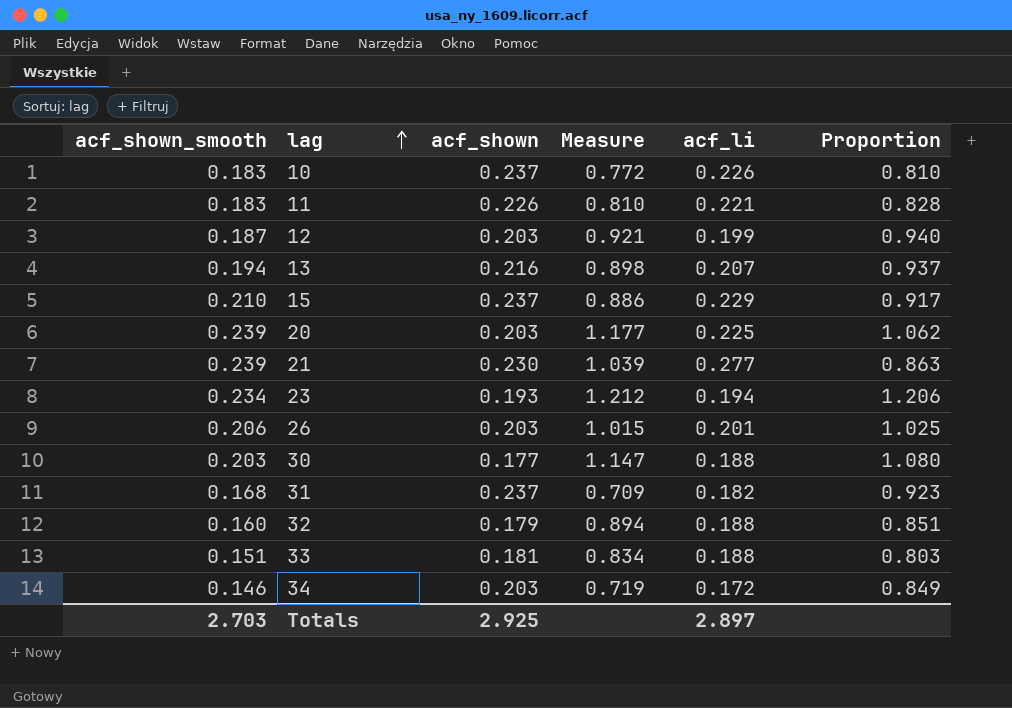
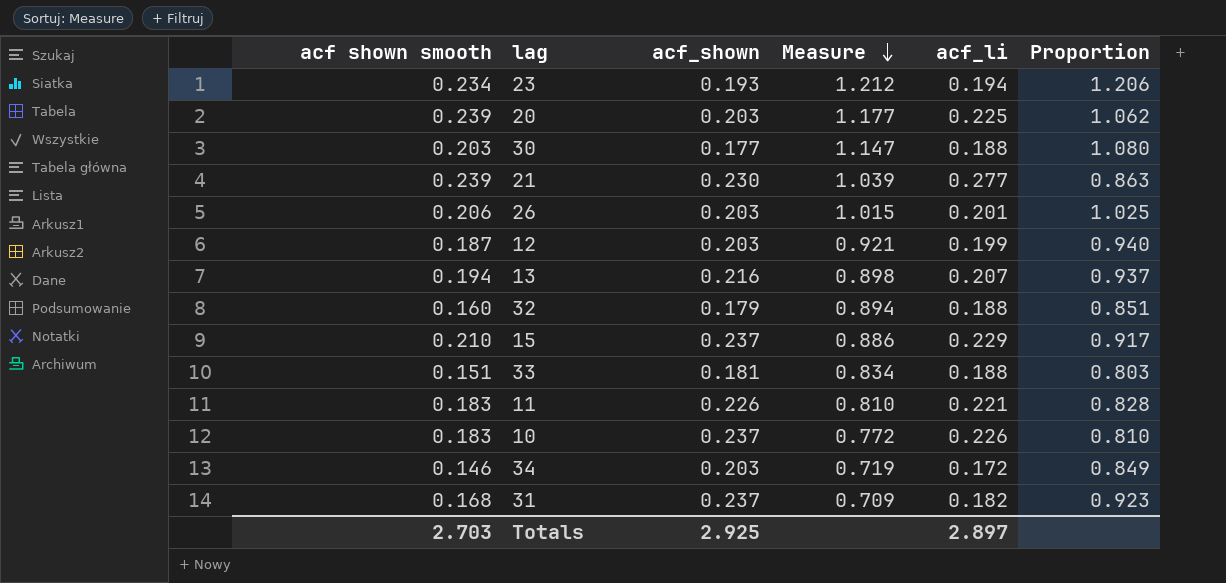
row order: lag ascending -> Measure descending
column name: acf_shown_smooth -> acf shown smooth

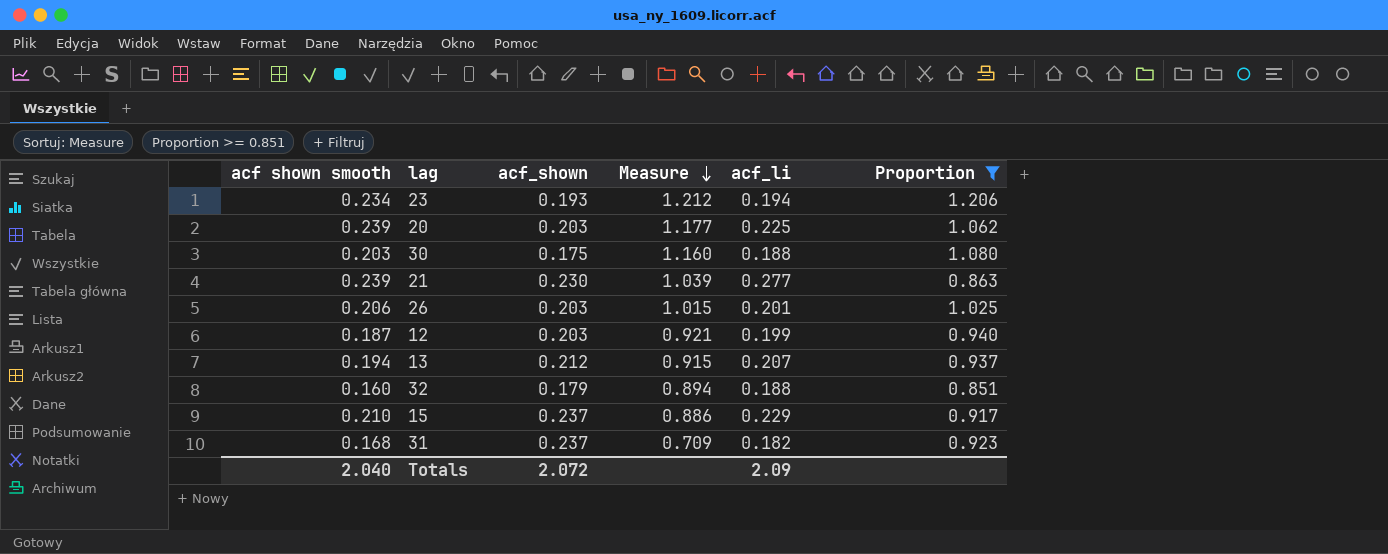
filter: none -> Proportion >= 0.851
30 | acf_shown: 0.177 -> 0.175
30 | Measure: 1.147 -> 1.160
13 | acf_shown: 0.216 -> 0.212
13 | Measure: 0.898 -> 0.915
Totals | acf shown smooth: 2.703 -> 2.040
Totals | acf_shown: 2.925 -> 2.072
Totals | acf_li: 2.897 -> 2.09

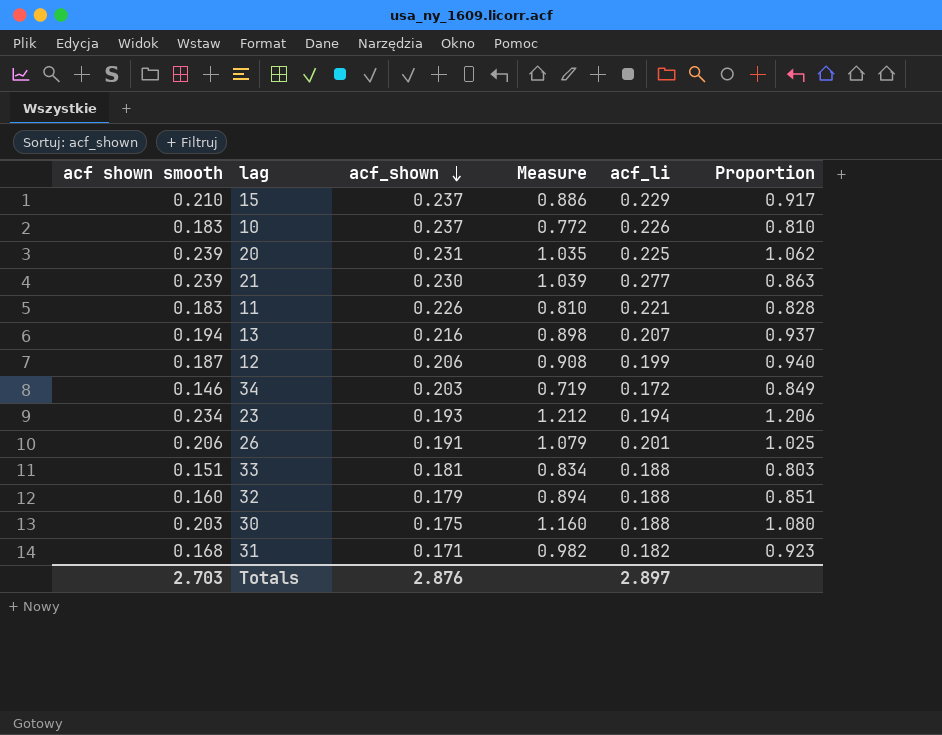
filter: Proportion >= 0.851 -> none
row order: Measure descending -> acf_shown descending
20 | acf_shown: 0.203 -> 0.231
20 | Measure: 1.177 -> 1.035
13 | acf_shown: 0.212 -> 0.216
13 | Measure: 0.915 -> 0.898
12 | acf_shown: 0.203 -> 0.206
12 | Measure: 0.921 -> 0.908
26 | acf_shown: 0.203 -> 0.191
26 | Measure: 1.015 -> 1.079
31 | acf_shown: 0.237 -> 0.171
31 | Measure: 0.709 -> 0.982
Totals | acf shown smooth: 2.040 -> 2.703
Totals | acf_shown: 2.072 -> 2.876
Totals | acf_li: 2.09 -> 2.897

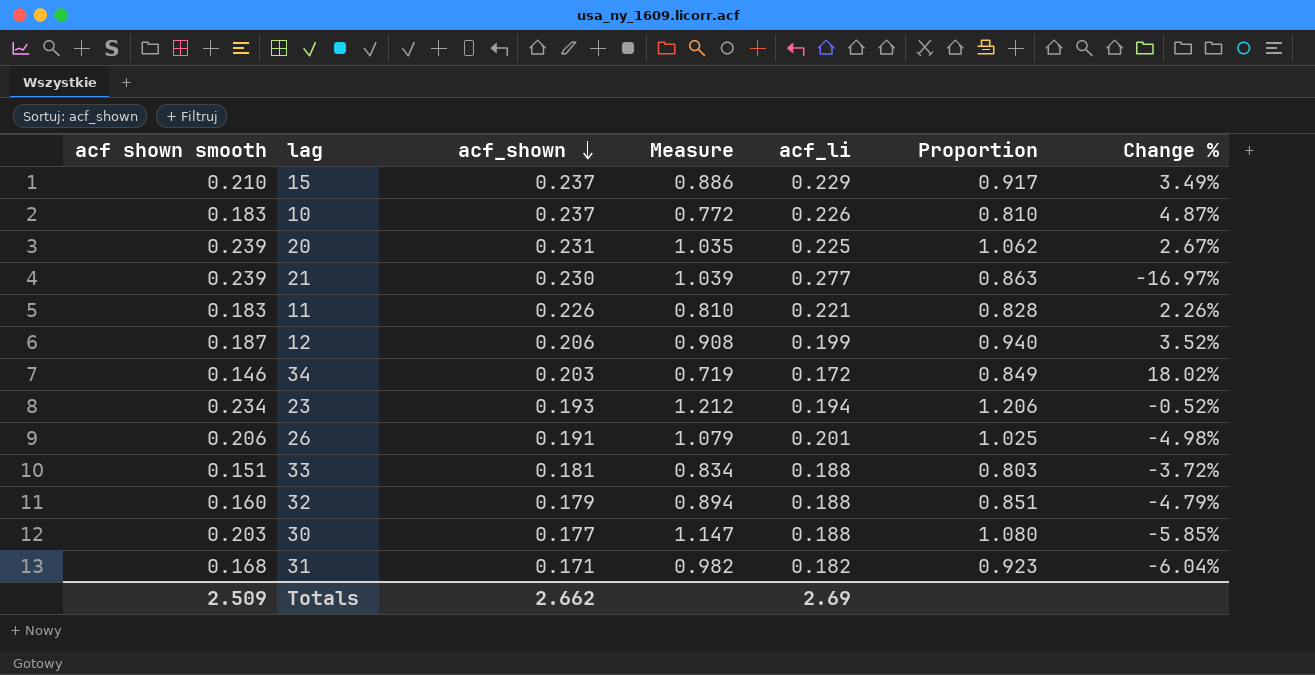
column Change % | formula: none -> ([acf_shown] - [acf_li]) / [acf_li]
row 13: 0.194 | 0.216 | 0.898 | 0.207 | 0.937 -> none
30 | acf_shown: 0.175 -> 0.177
30 | Measure: 1.160 -> 1.147
Totals | acf shown smooth: 2.703 -> 2.509
Totals | acf_shown: 2.876 -> 2.662
Totals | acf_li: 2.897 -> 2.69

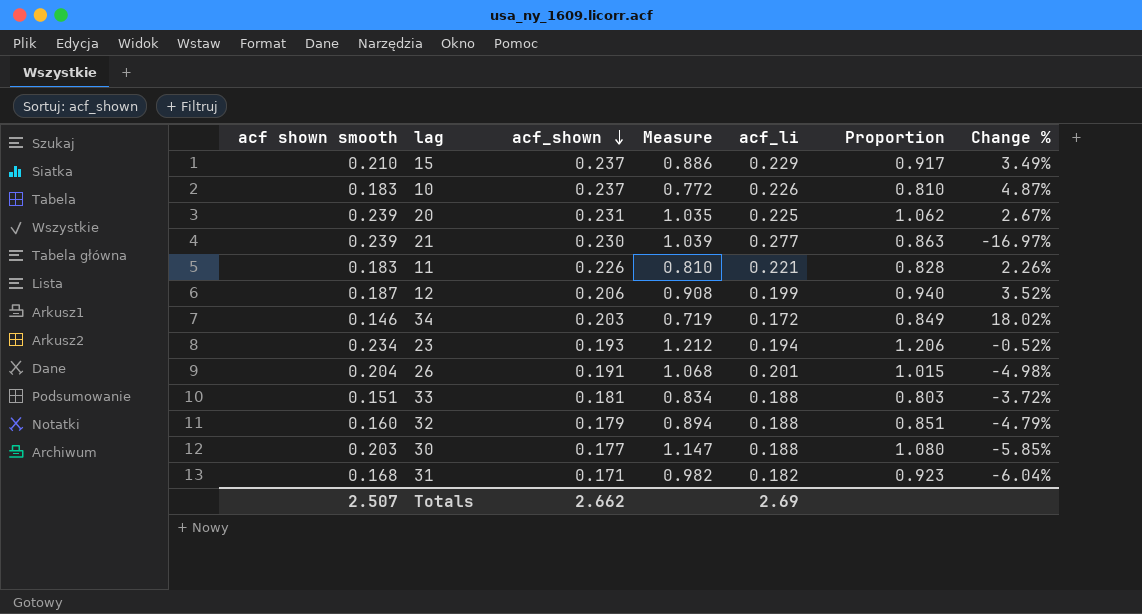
26 | acf shown smooth: 0.206 -> 0.204
26 | Measure: 1.079 -> 1.068
26 | Proportion: 1.025 -> 1.015
Totals | acf shown smooth: 2.509 -> 2.507

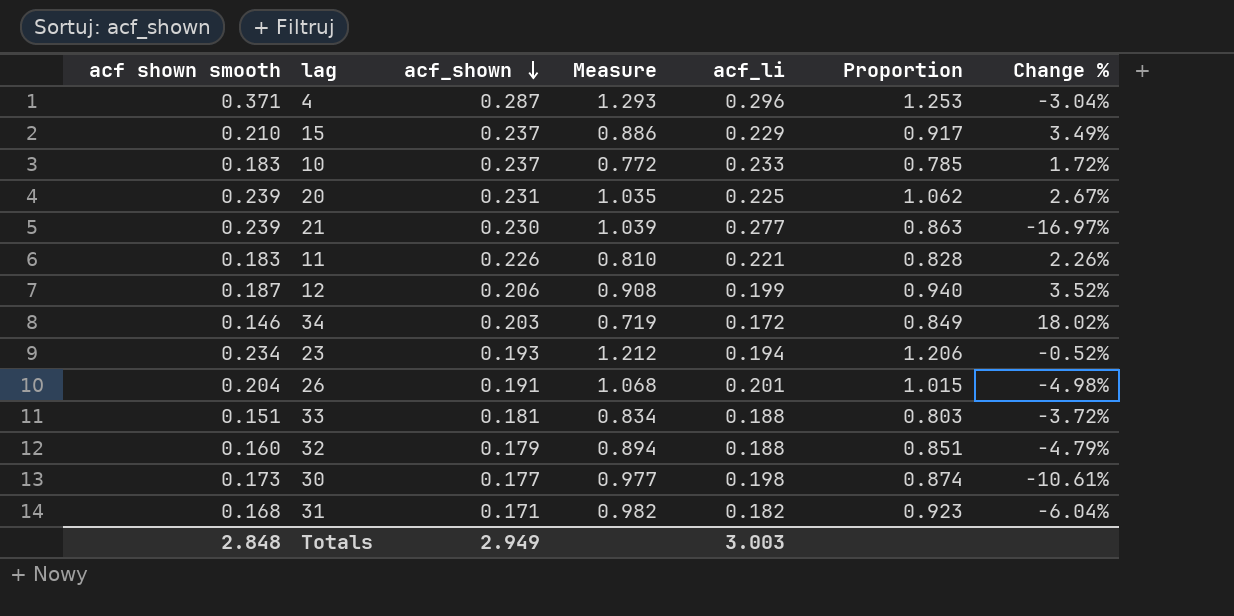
row 4: none -> 0.371 | 0.287 | 1.293 | 0.296 | 1.253 | -3.04%
10 | acf_li: 0.226 -> 0.233
10 | Proportion: 0.810 -> 0.785
10 | Change %: 4.87% -> 1.72%
30 | acf shown smooth: 0.203 -> 0.173
30 | Measure: 1.147 -> 0.977
30 | acf_li: 0.188 -> 0.198
30 | Proportion: 1.080 -> 0.874
30 | Change %: -5.85% -> -10.61%
Totals | acf shown smooth: 2.507 -> 2.848
Totals | acf_shown: 2.662 -> 2.949
Totals | acf_li: 2.69 -> 3.003

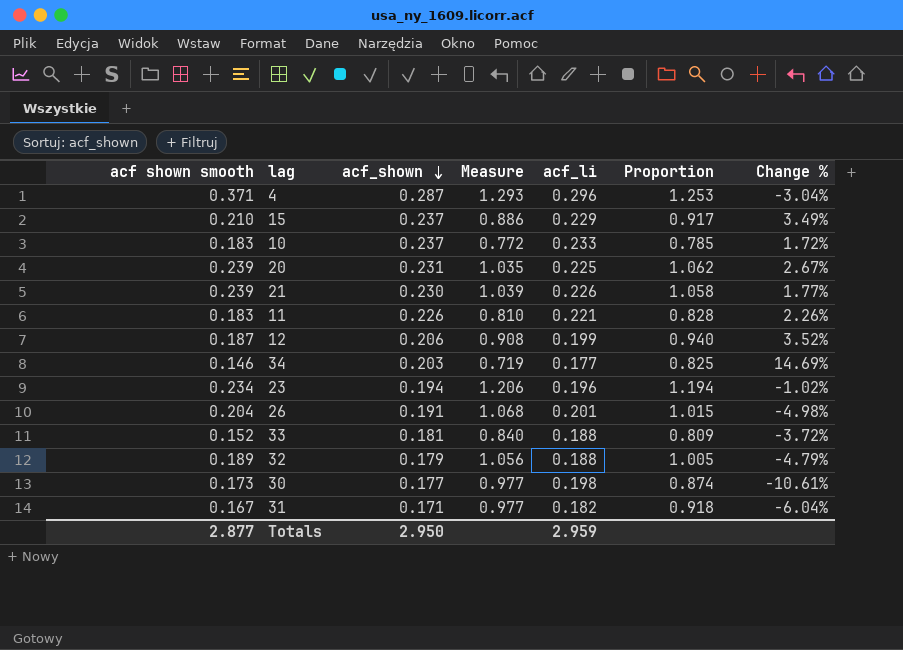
21 | acf_li: 0.277 -> 0.226
21 | Proportion: 0.863 -> 1.058
21 | Change %: -16.97% -> 1.77%
34 | acf_li: 0.172 -> 0.177
34 | Proportion: 0.849 -> 0.825
34 | Change %: 18.02% -> 14.69%
23 | acf_shown: 0.193 -> 0.194
23 | Measure: 1.212 -> 1.206
23 | acf_li: 0.194 -> 0.196
23 | Proportion: 1.206 -> 1.194
23 | Change %: -0.52% -> -1.02%
33 | acf shown smooth: 0.151 -> 0.152
33 | Measure: 0.834 -> 0.840
33 | Proportion: 0.803 -> 0.809
32 | acf shown smooth: 0.160 -> 0.189
32 | Measure: 0.894 -> 1.056
32 | Proportion: 0.851 -> 1.005
31 | acf shown smooth: 0.168 -> 0.167
31 | Measure: 0.982 -> 0.977
31 | Proportion: 0.923 -> 0.918
Totals | acf shown smooth: 2.848 -> 2.877
Totals | acf_shown: 2.949 -> 2.950
Totals | acf_li: 3.003 -> 2.959

